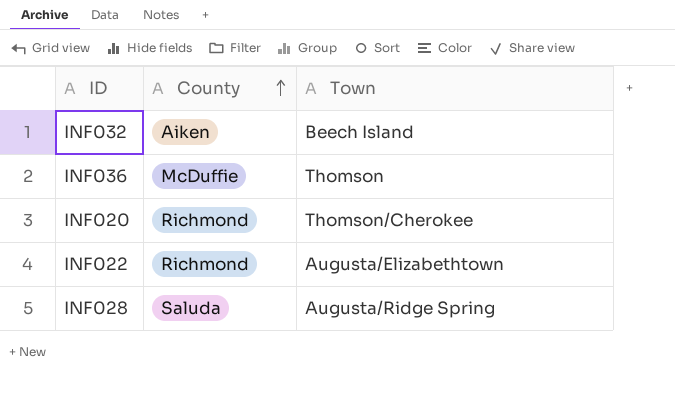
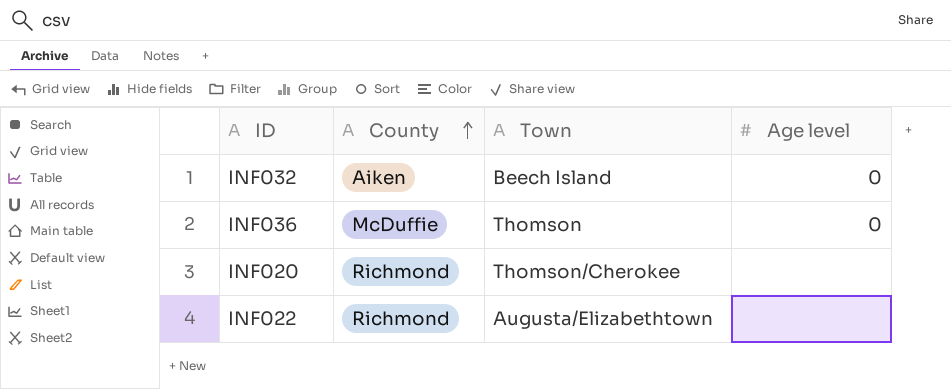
column Age level | position: none -> 4
row INF028: Saluda | Augusta/Ridge Spring -> none

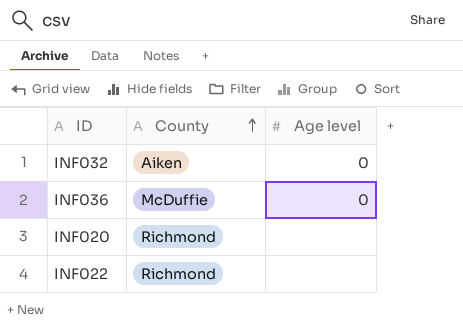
column Town | position: 3 -> none

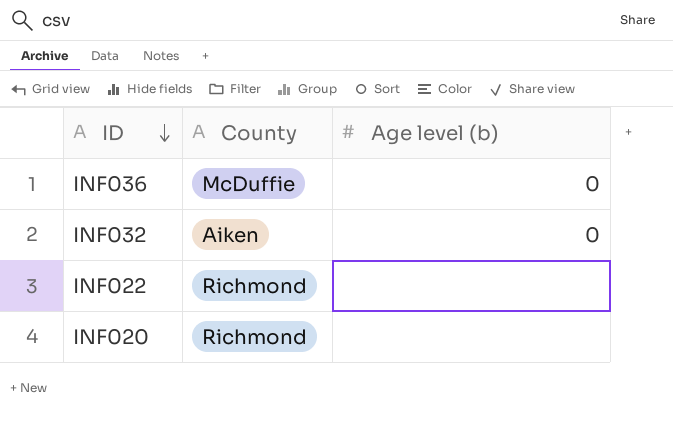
row order: County ascending -> ID descending
column name: Age level -> Age level (b)

